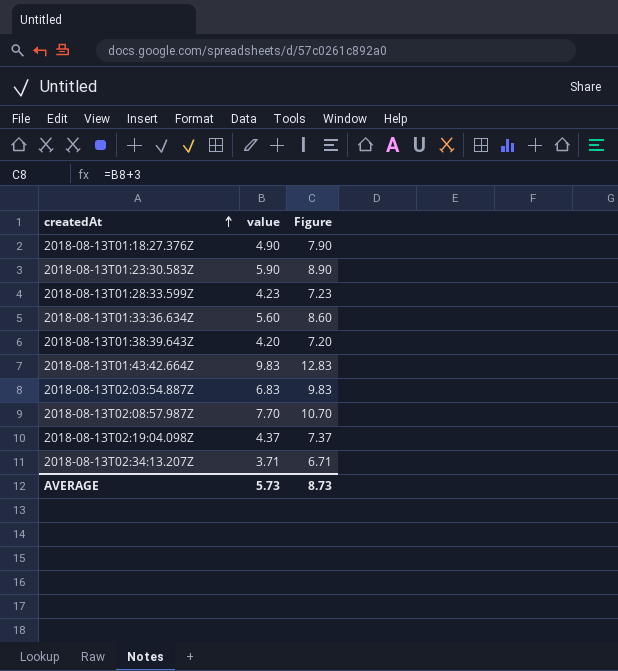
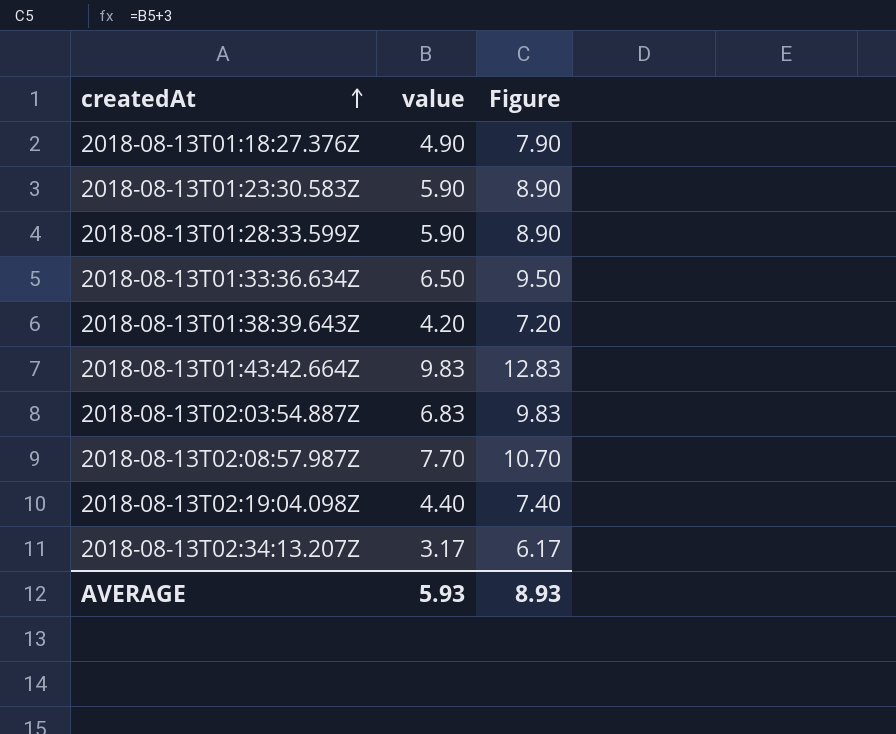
2018-08-13T01:28:33.599Z | value: 4.23 -> 5.90
2018-08-13T01:28:33.599Z | Figure: 7.23 -> 8.90
2018-08-13T01:33:36.634Z | value: 5.60 -> 6.50
2018-08-13T01:33:36.634Z | Figure: 8.60 -> 9.50
2018-08-13T02:19:04.098Z | value: 4.37 -> 4.40
2018-08-13T02:19:04.098Z | Figure: 7.37 -> 7.40
2018-08-13T02:34:13.207Z | value: 3.71 -> 3.17
2018-08-13T02:34:13.207Z | Figure: 6.71 -> 6.17
AVERAGE | value: 5.73 -> 5.93
AVERAGE | Figure: 8.73 -> 8.93

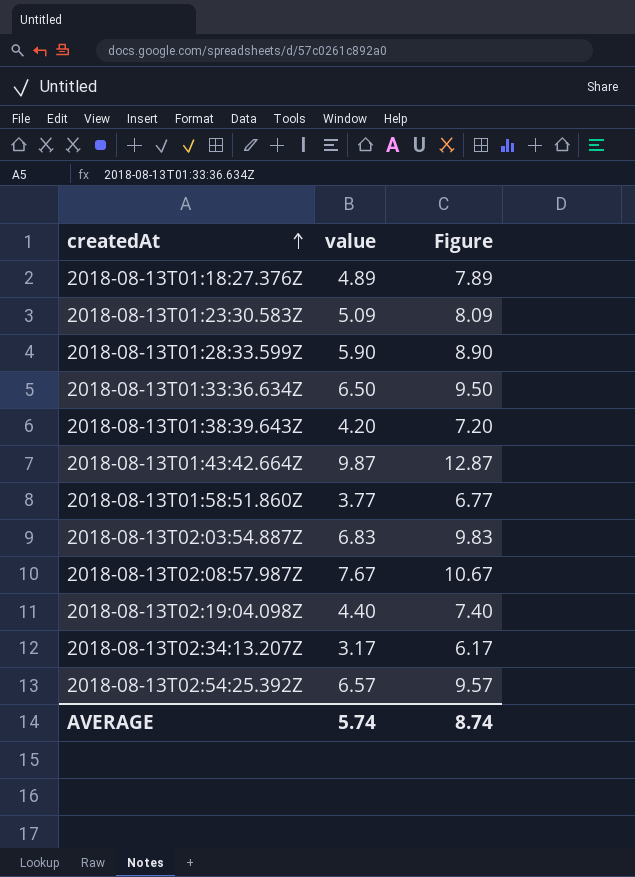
2018-08-13T01:18:27.376Z | value: 4.90 -> 4.89
2018-08-13T01:18:27.376Z | Figure: 7.90 -> 7.89
2018-08-13T01:23:30.583Z | value: 5.90 -> 5.09
2018-08-13T01:23:30.583Z | Figure: 8.90 -> 8.09
2018-08-13T01:43:42.664Z | value: 9.83 -> 9.87
2018-08-13T01:43:42.664Z | Figure: 12.83 -> 12.87
row 2018-08-13T01:58:51.860Z: none -> 3.77 | 6.77
2018-08-13T02:08:57.987Z | value: 7.70 -> 7.67
2018-08-13T02:08:57.987Z | Figure: 10.70 -> 10.67
row 2018-08-13T02:54:25.392Z: none -> 6.57 | 9.57
AVERAGE | value: 5.93 -> 5.74
AVERAGE | Figure: 8.93 -> 8.74

